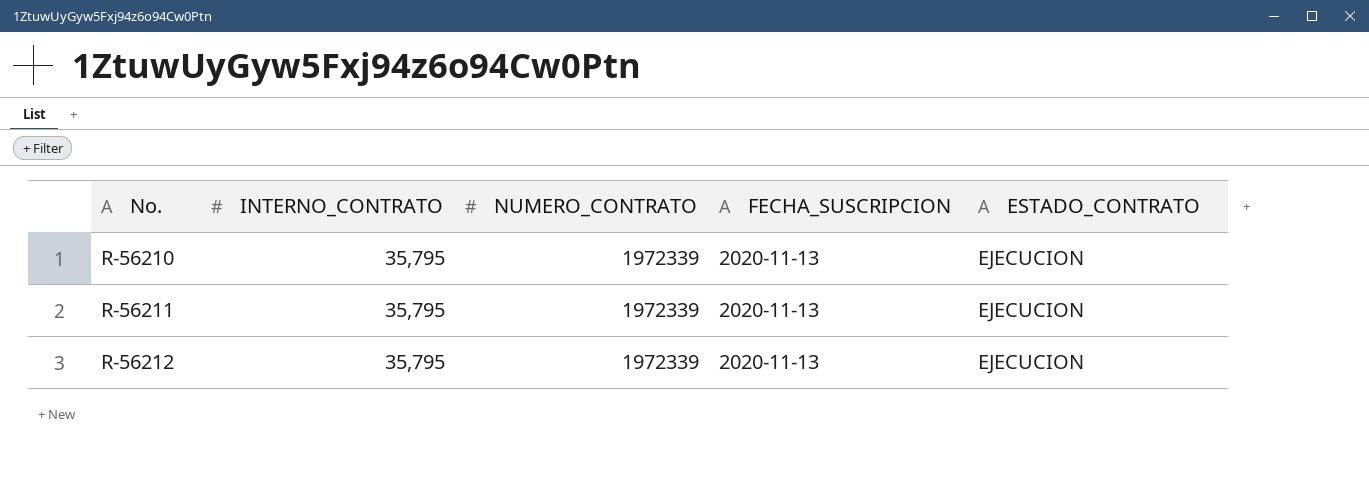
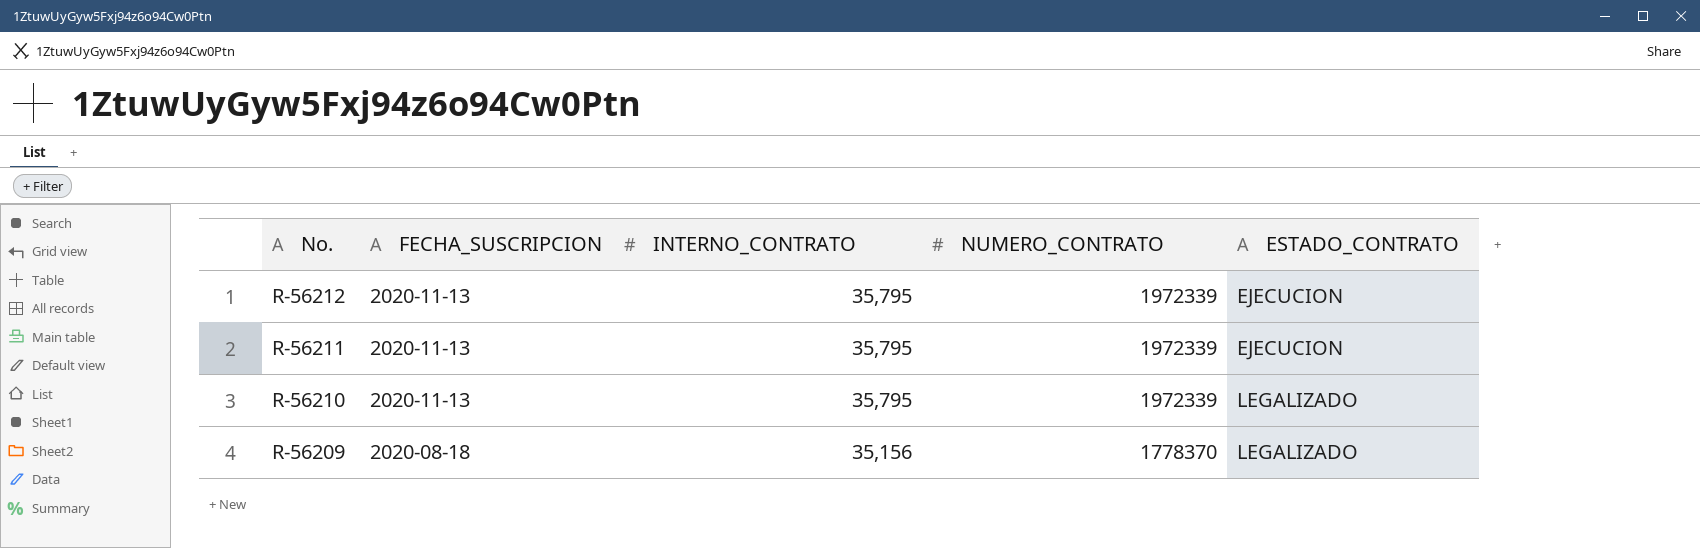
row order: No. ascending -> No. descending
column FECHA_SUSCRIPCION | position: 4 -> 2
R-56210 | ESTADO_CONTRATO: EJECUCION -> LEGALIZADO
row R-56209: none -> 2020-08-18 | 35,156 | 1778370 | LEGALIZADO

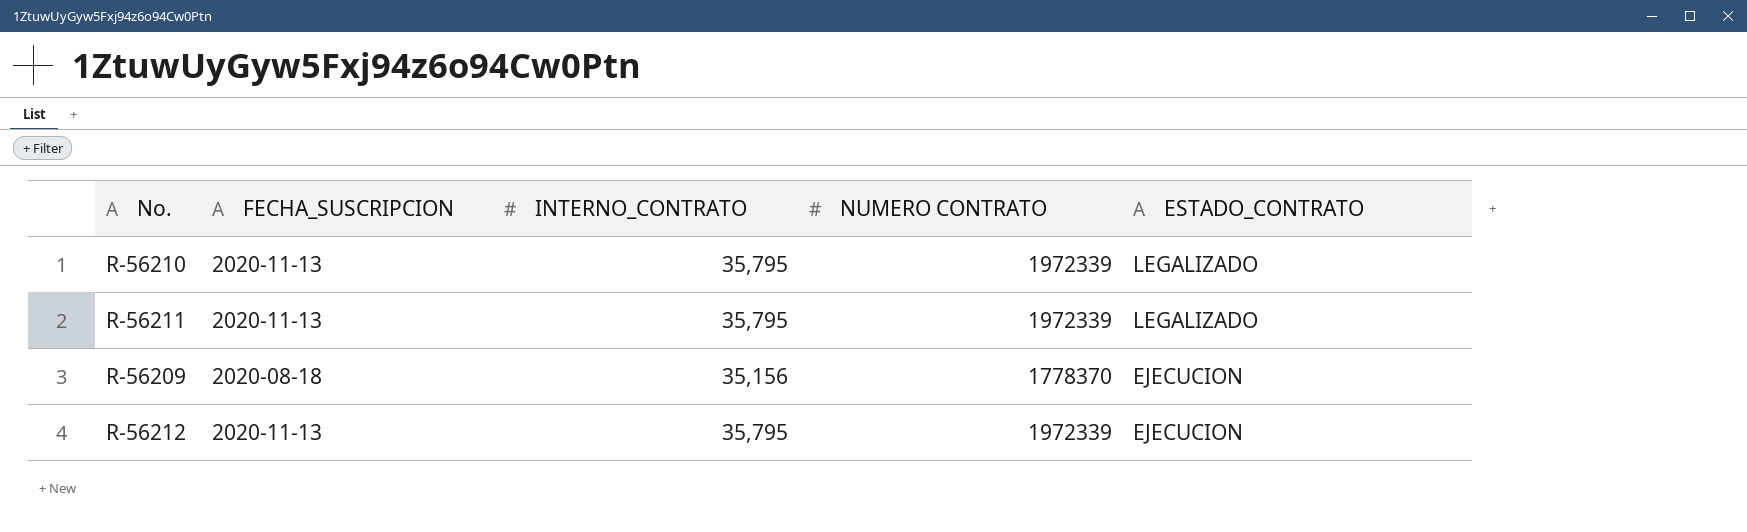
row order: No. descending -> ESTADO_CONTRATO descending
column name: NUMERO_CONTRATO -> NUMERO CONTRATO
R-56211 | ESTADO_CONTRATO: EJECUCION -> LEGALIZADO
R-56209 | ESTADO_CONTRATO: LEGALIZADO -> EJECUCION

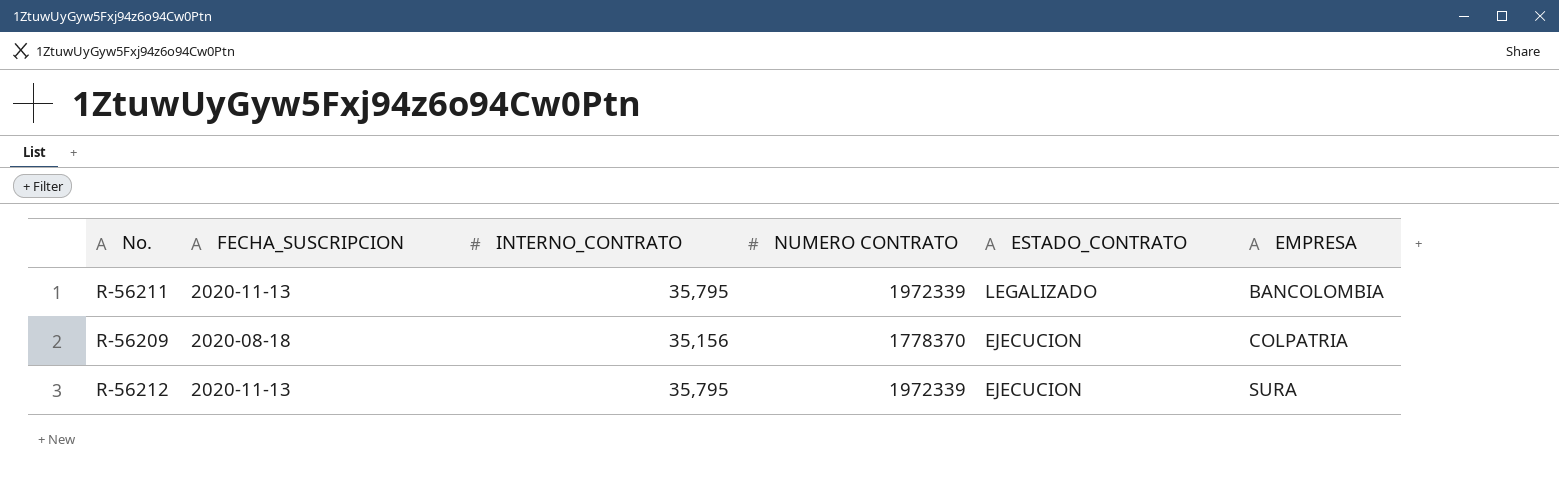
column EMPRESA | position: none -> 6
row R-56210: 2020-11-13 | 35,795 | 1972339 | LEGALIZADO -> none

